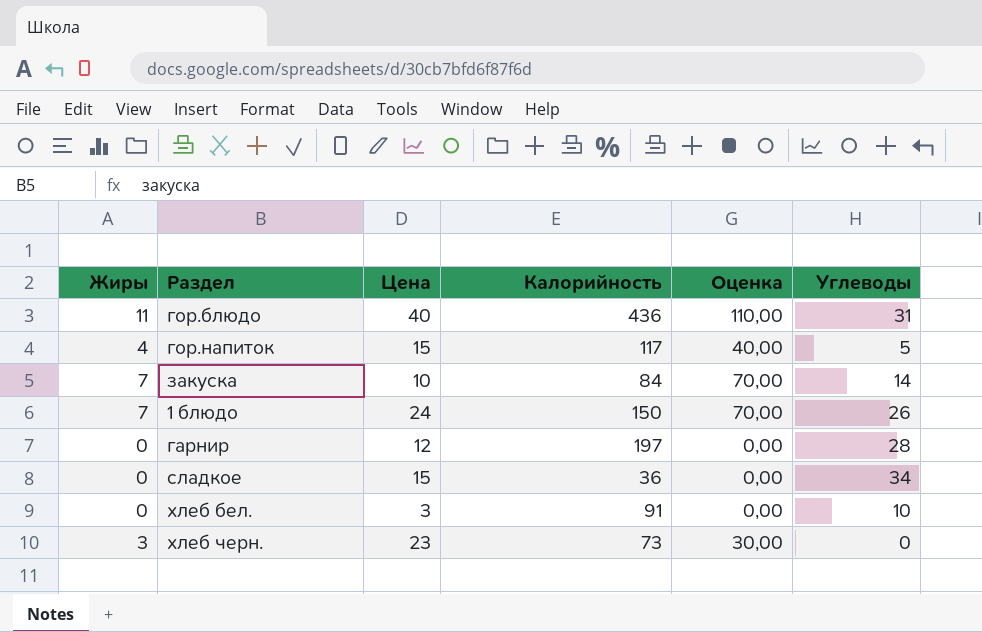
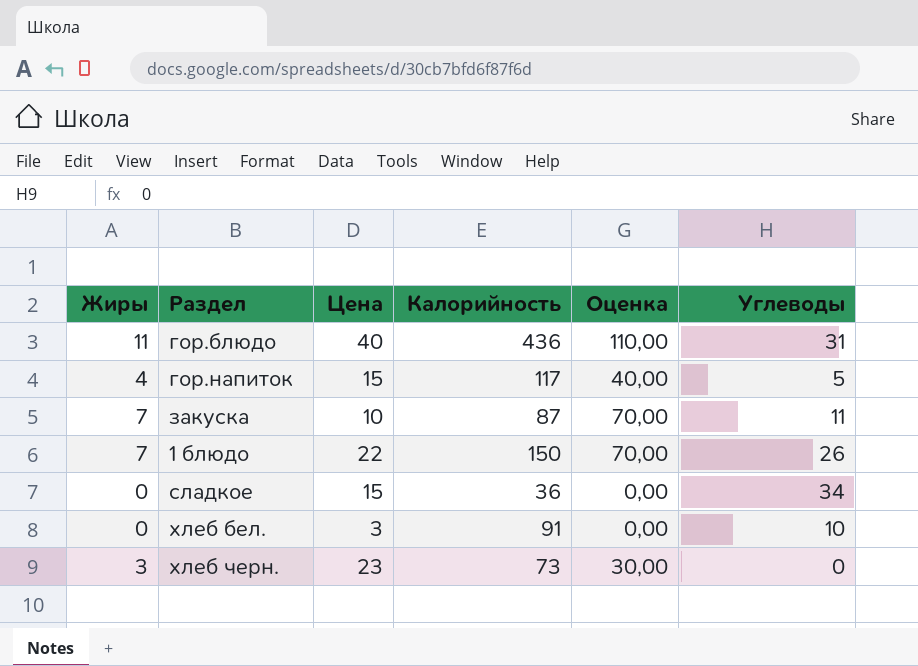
row гарнир: 0 | 12 | 197 | 0,00 | 28 -> none
закуска | Калорийность: 84 -> 87
закуска | Углеводы: 14 -> 11
1 блюдо | Цена: 24 -> 22

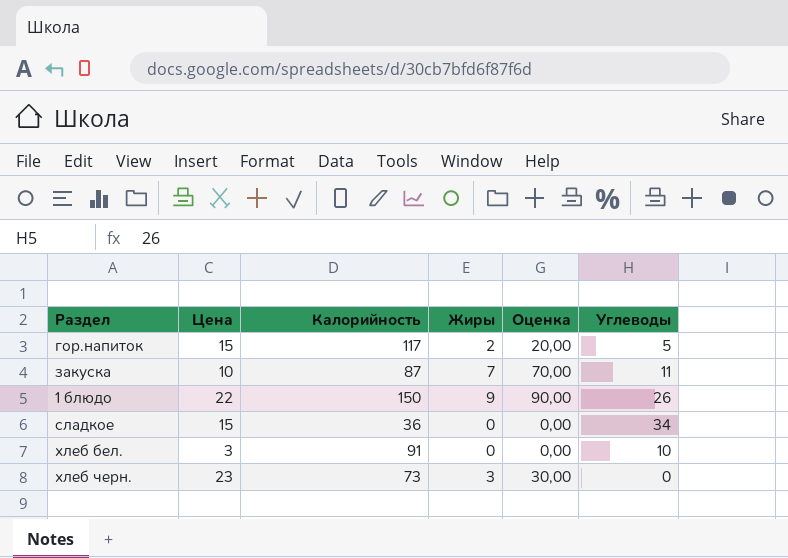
column Жиры | position: 1 -> 4
row гор.блюдо: 11 | 40 | 436 | 110,00 | 31 -> none
гор.напиток | Жиры: 4 -> 2
гор.напиток | Оценка: 40,00 -> 20,00
1 блюдо | Жиры: 7 -> 9
1 блюдо | Оценка: 70,00 -> 90,00

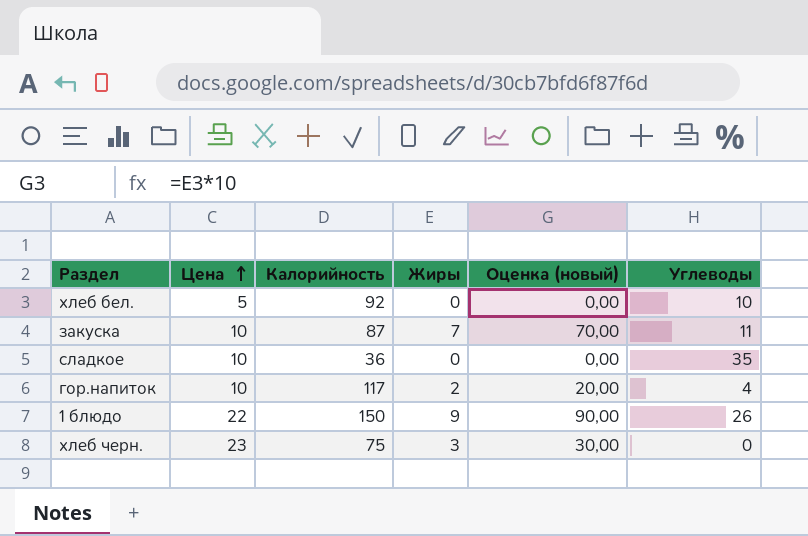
row order: none -> Цена ascending
column name: Оценка -> Оценка (новый)
хлеб бел. | Цена: 3 -> 5
хлеб бел. | Калорийность: 91 -> 92
сладкое | Цена: 15 -> 10
сладкое | Углеводы: 34 -> 35
гор.напиток | Цена: 15 -> 10
гор.напиток | Углеводы: 5 -> 4
хлеб черн. | Калорийность: 73 -> 75

